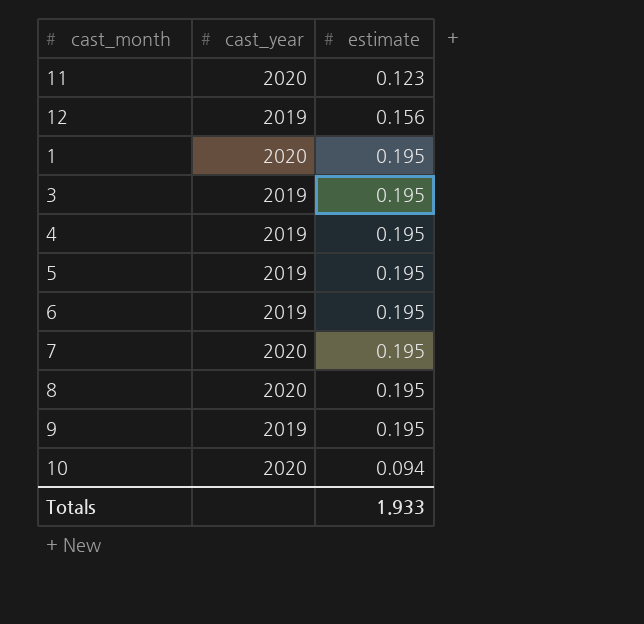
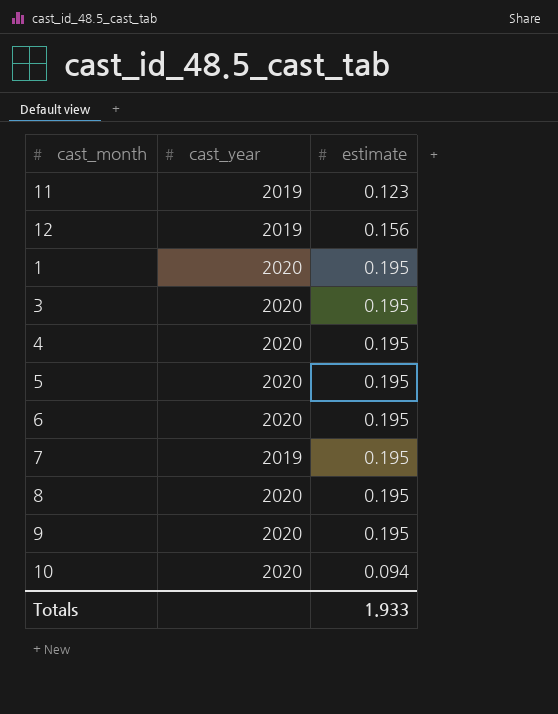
11 | cast_year: 2020 -> 2019
3 | cast_year: 2019 -> 2020
4 | cast_year: 2019 -> 2020
5 | cast_year: 2019 -> 2020
6 | cast_year: 2019 -> 2020
7 | cast_year: 2020 -> 2019
9 | cast_year: 2019 -> 2020

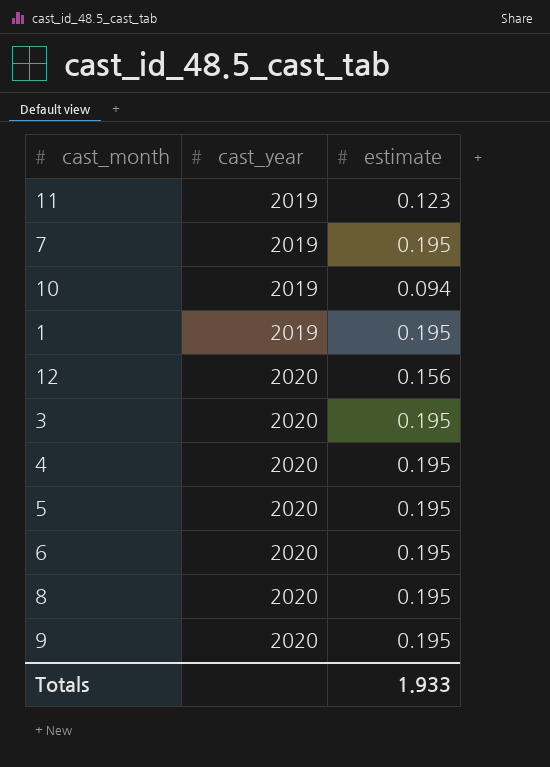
row order: none -> cast_year ascending
10 | cast_year: 2020 -> 2019
1 | cast_year: 2020 -> 2019
12 | cast_year: 2019 -> 2020

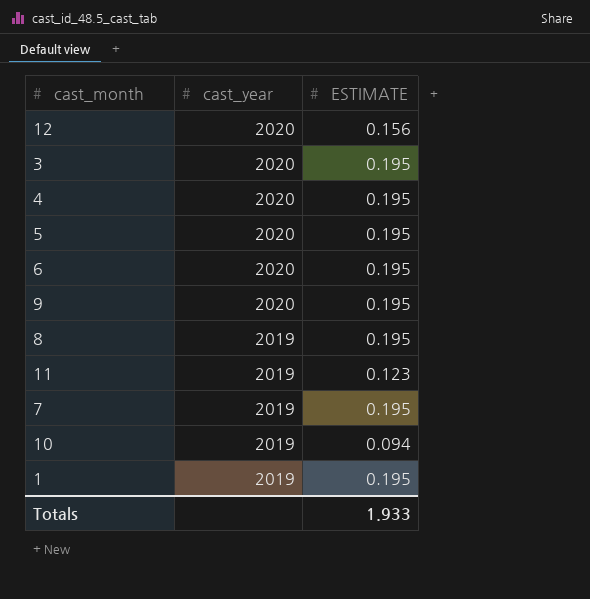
row order: cast_year ascending -> cast_year descending
column name: estimate -> ESTIMATE
8 | cast_year: 2020 -> 2019

